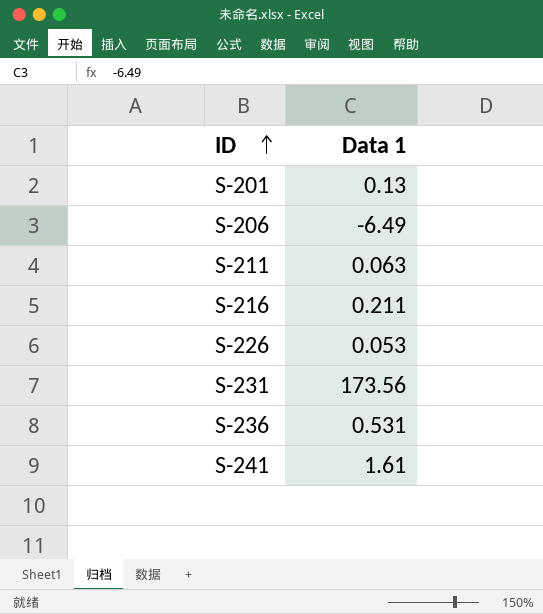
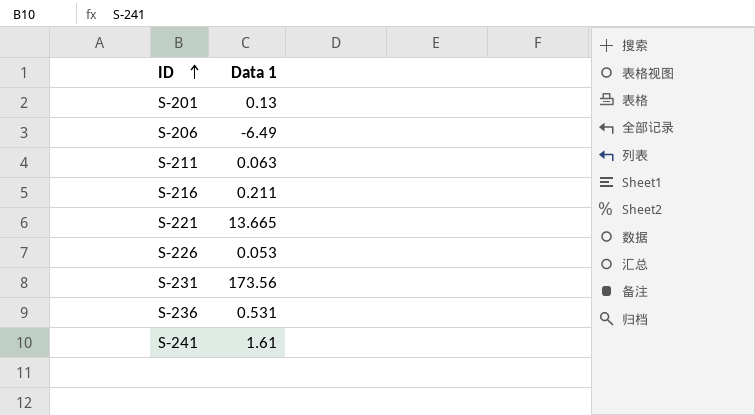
row S-221: none -> 13.665

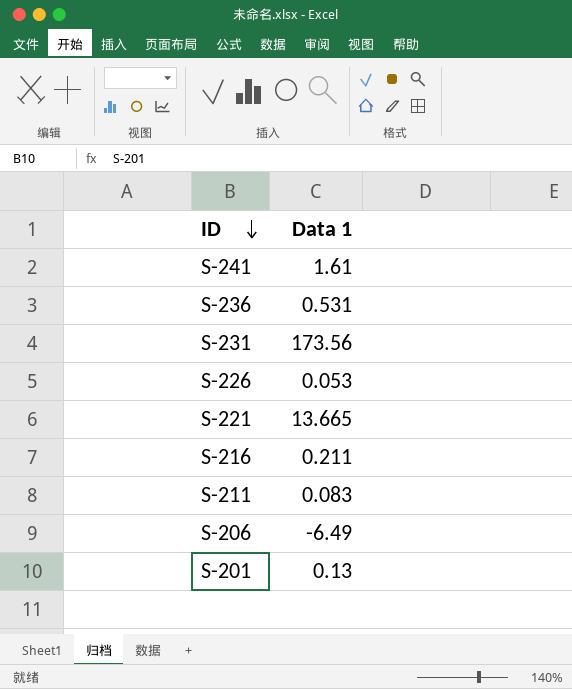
row order: ID ascending -> ID descending
S-211 | Data 1: 0.063 -> 0.083

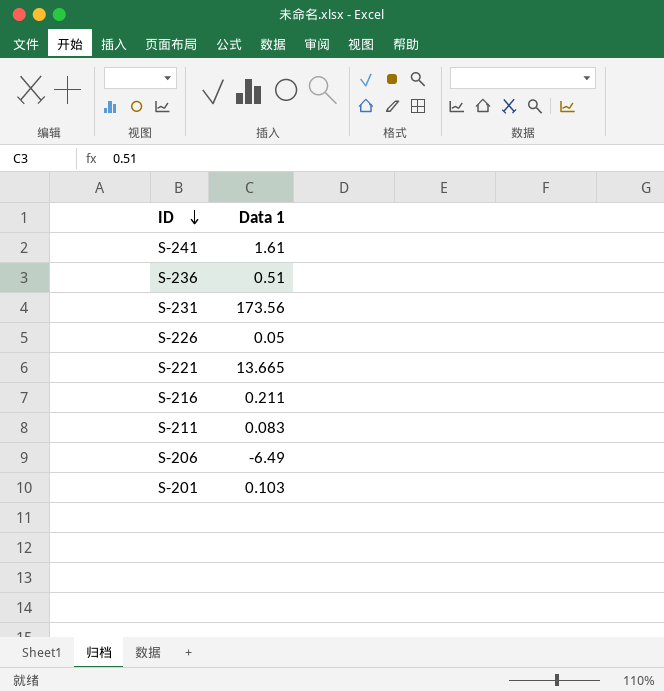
S-236 | Data 1: 0.531 -> 0.51
S-226 | Data 1: 0.053 -> 0.05
S-201 | Data 1: 0.13 -> 0.103

